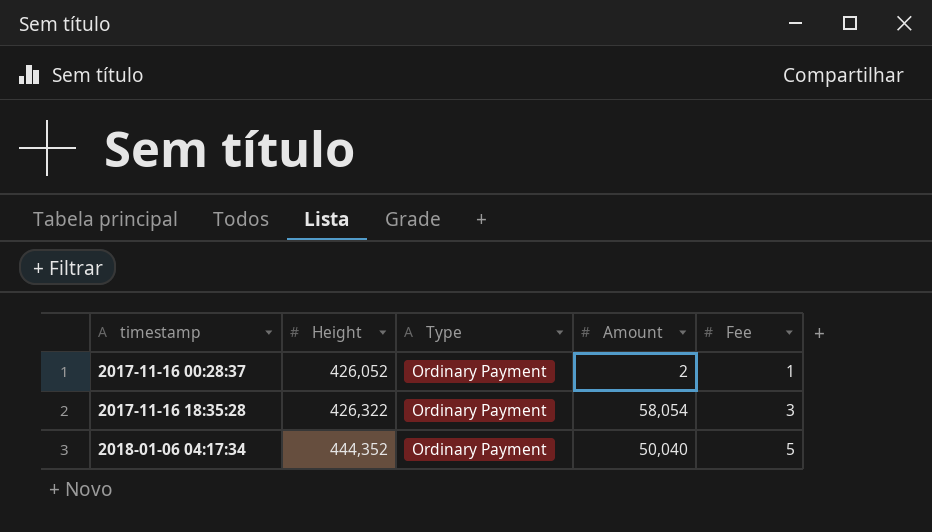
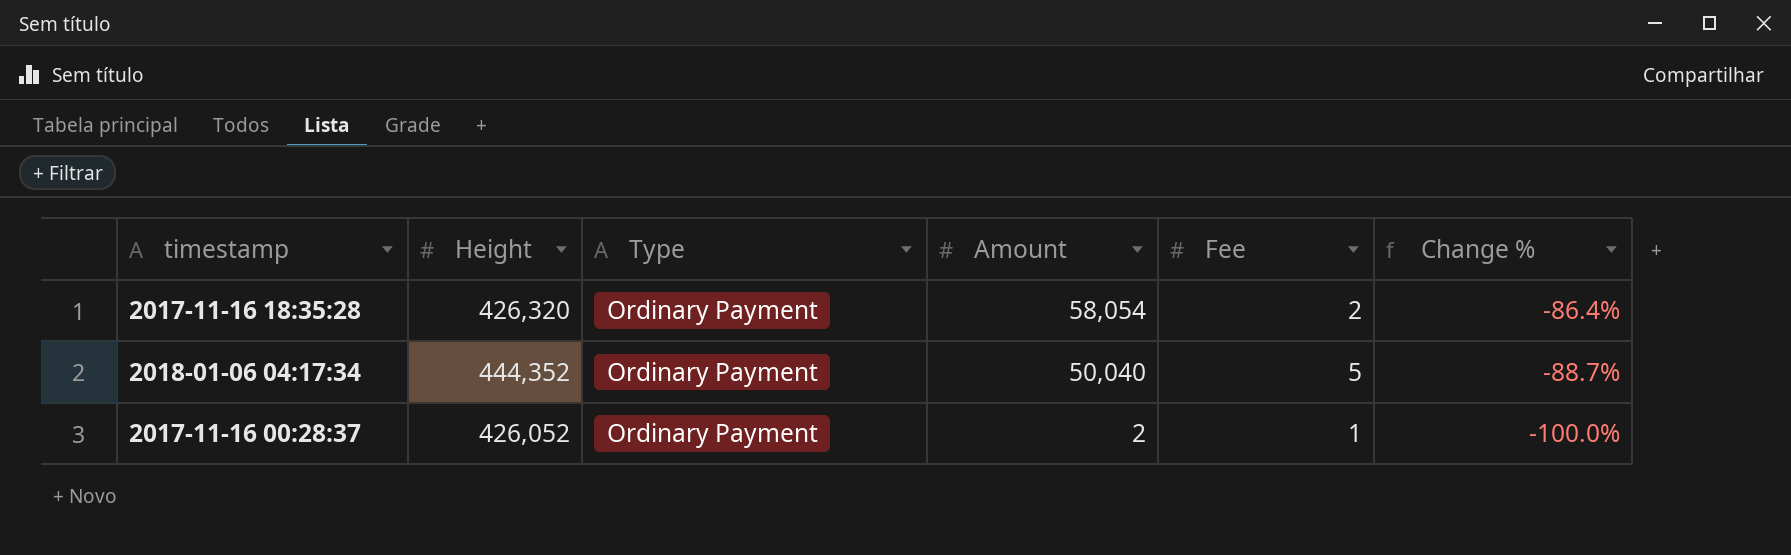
row order: timestamp ascending -> Amount descending
column Change % | formula: none -> ([Amount] - [Height]) / [Height]
2017-11-16 18:35:28 | Height: 426,322 -> 426,320
2017-11-16 18:35:28 | Fee: 3 -> 2

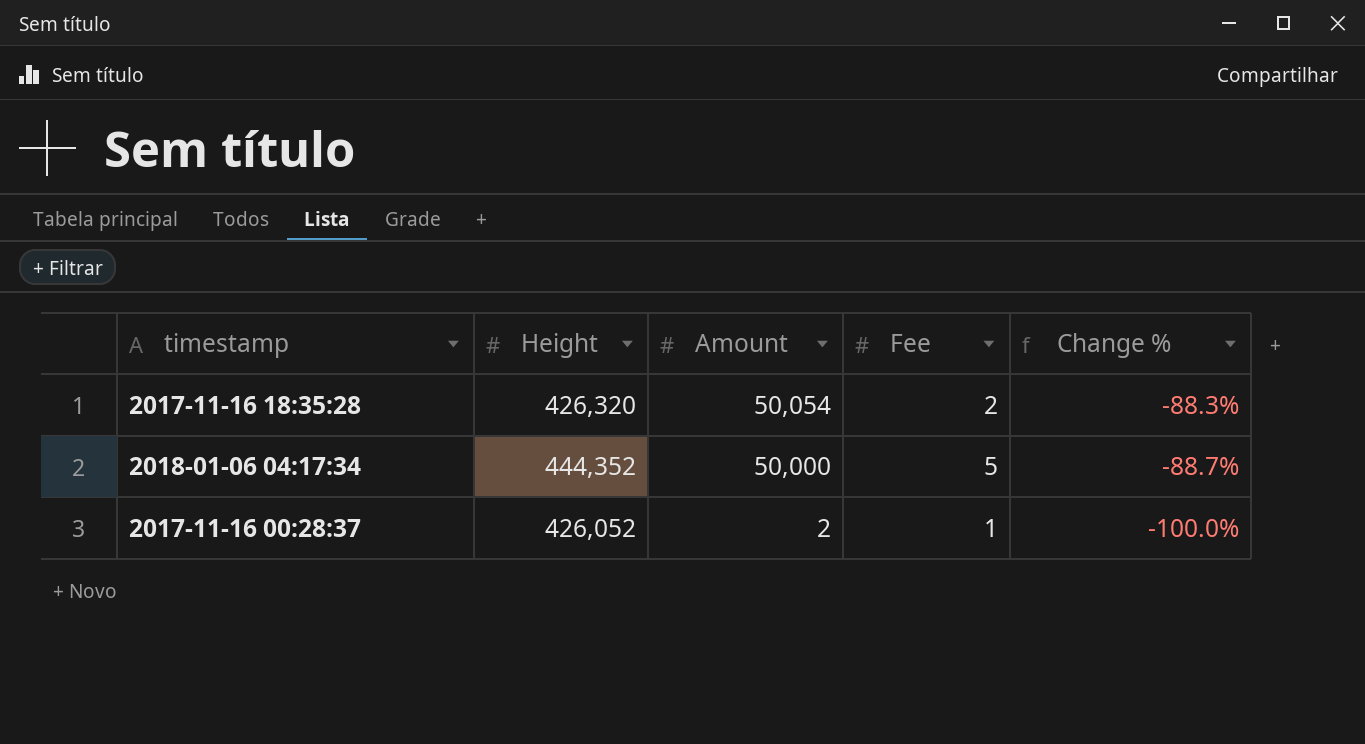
column Type | position: 3 -> none
2017-11-16 18:35:28 | Amount: 58,054 -> 50,054
2017-11-16 18:35:28 | Change %: -86.4% -> -88.3%
2018-01-06 04:17:34 | Amount: 50,040 -> 50,000

